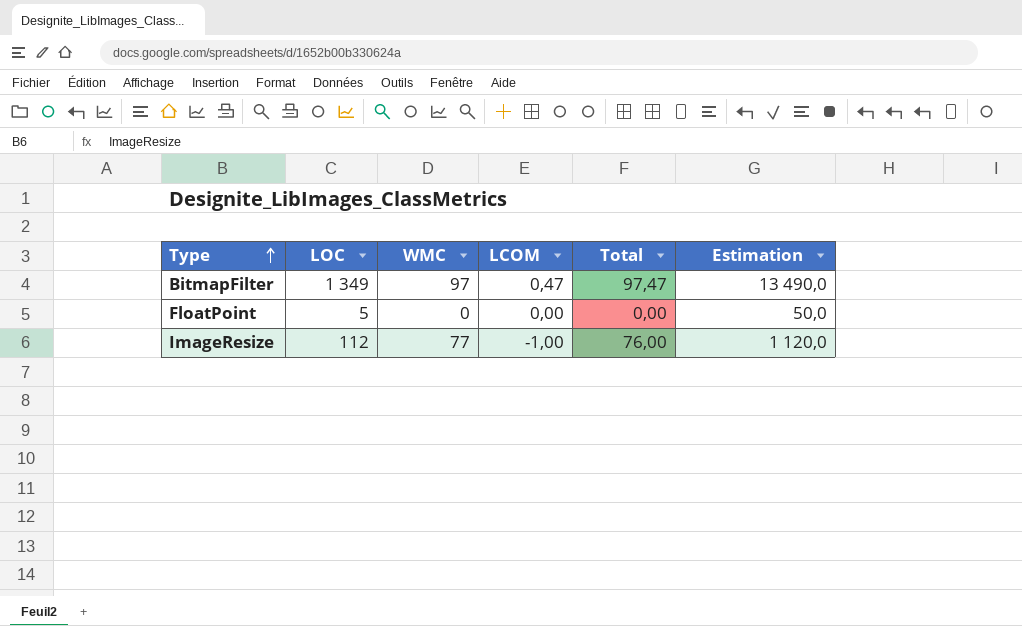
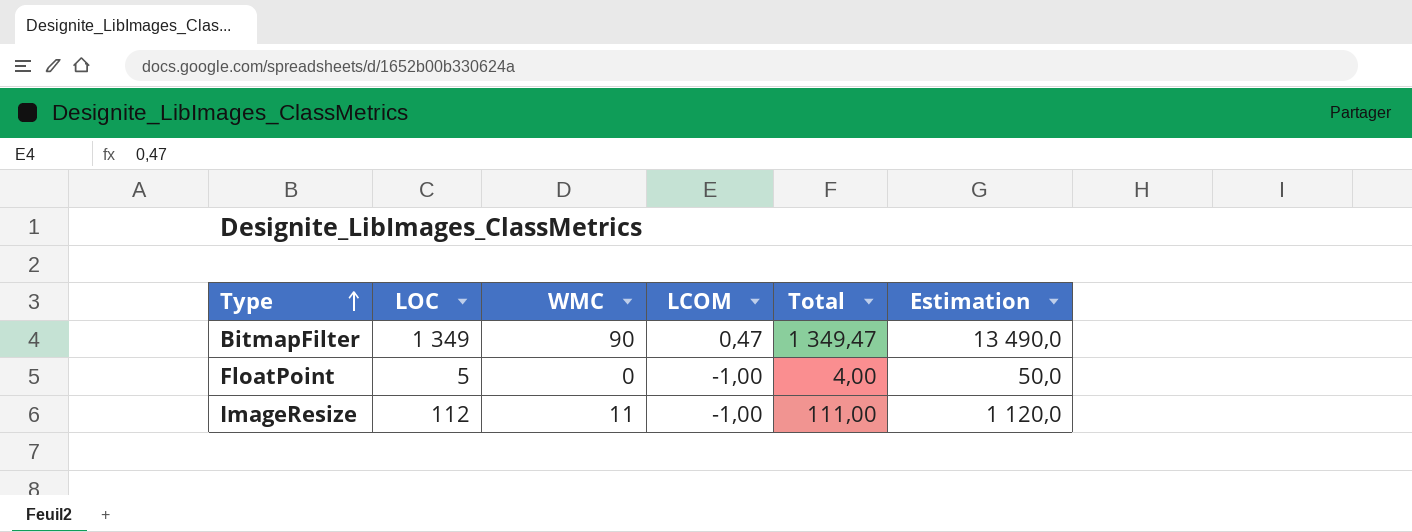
column Total | formula: [WMC] + [LCOM] -> [LOC] + [LCOM]
BitmapFilter | WMC: 97 -> 90
FloatPoint | LCOM: 0,00 -> -1,00
ImageResize | WMC: 77 -> 11

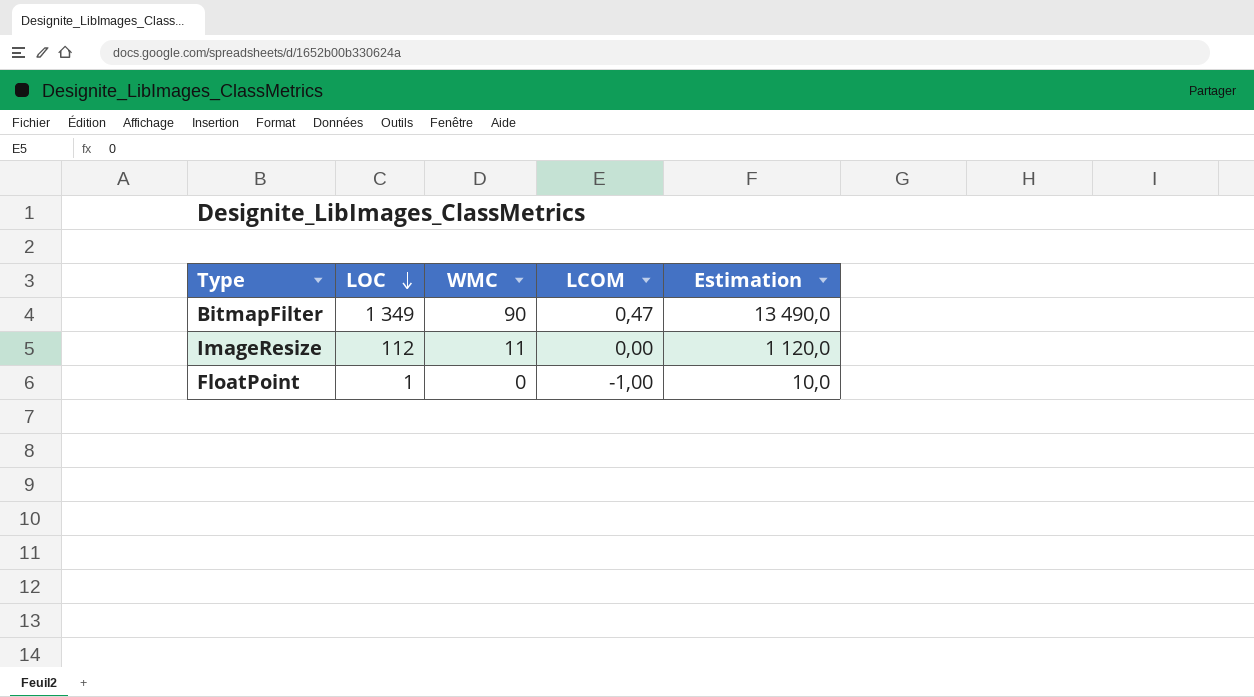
row order: Type ascending -> LOC descending
column Total | formula: [LOC] + [LCOM] -> none
ImageResize | LCOM: -1,00 -> 0,00
FloatPoint | LOC: 5 -> 1
FloatPoint | Estimation: 50,0 -> 10,0

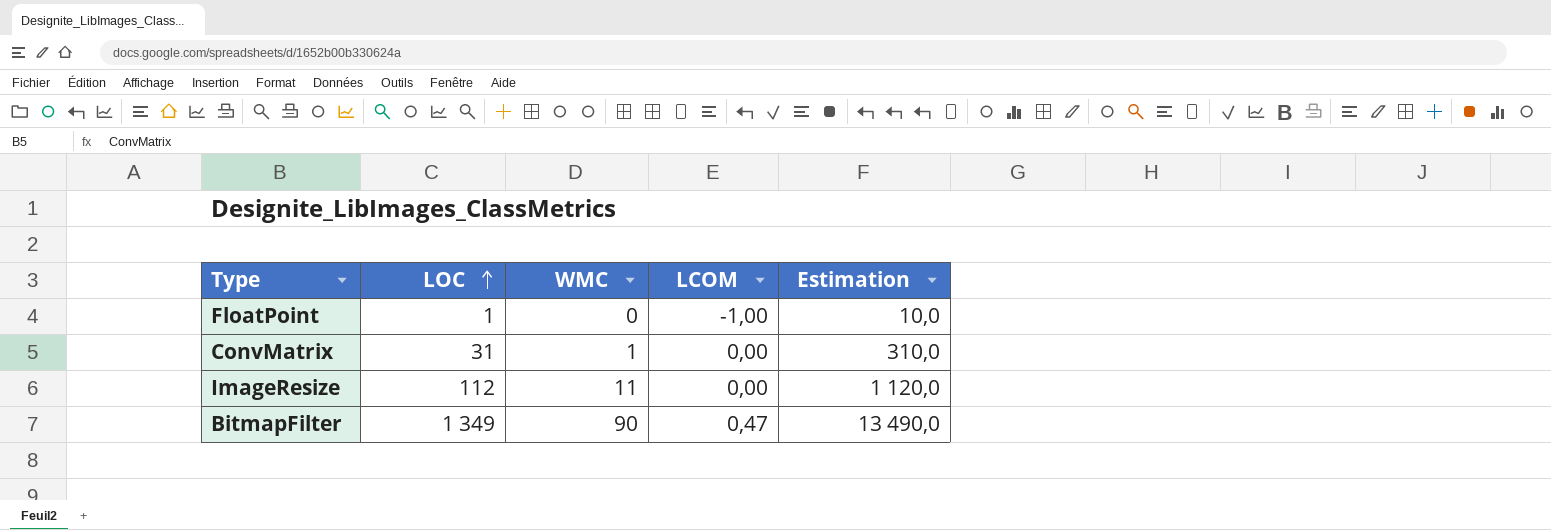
row order: LOC descending -> LOC ascending
row ConvMatrix: none -> 31 | 1 | 0,00 | 310,0

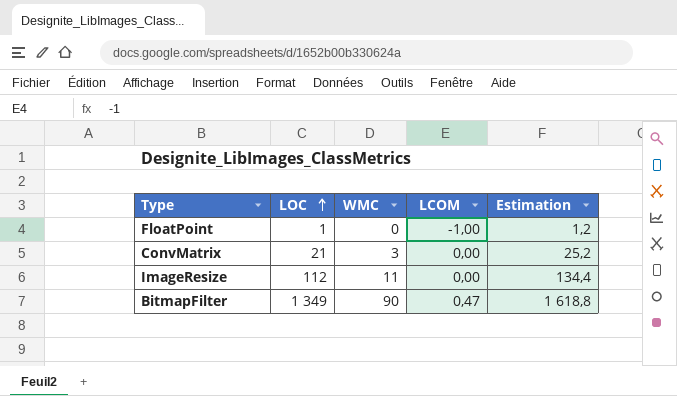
column Estimation | formula: [LOC] * 10 -> [LOC] * 1,2
ConvMatrix | LOC: 31 -> 21
ConvMatrix | WMC: 1 -> 3

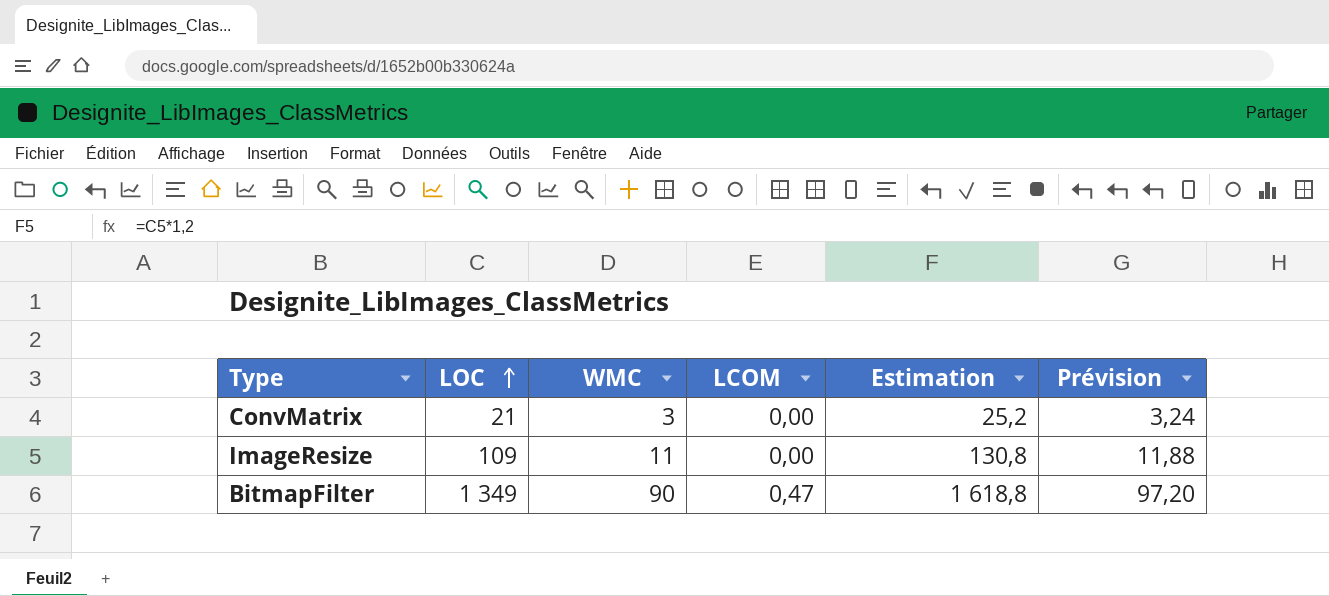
column Prévision | formula: none -> [WMC] * 1,08
row FloatPoint: 1 | 0 | -1,00 | 1,2 -> none
ImageResize | LOC: 112 -> 109
ImageResize | Estimation: 134,4 -> 130,8

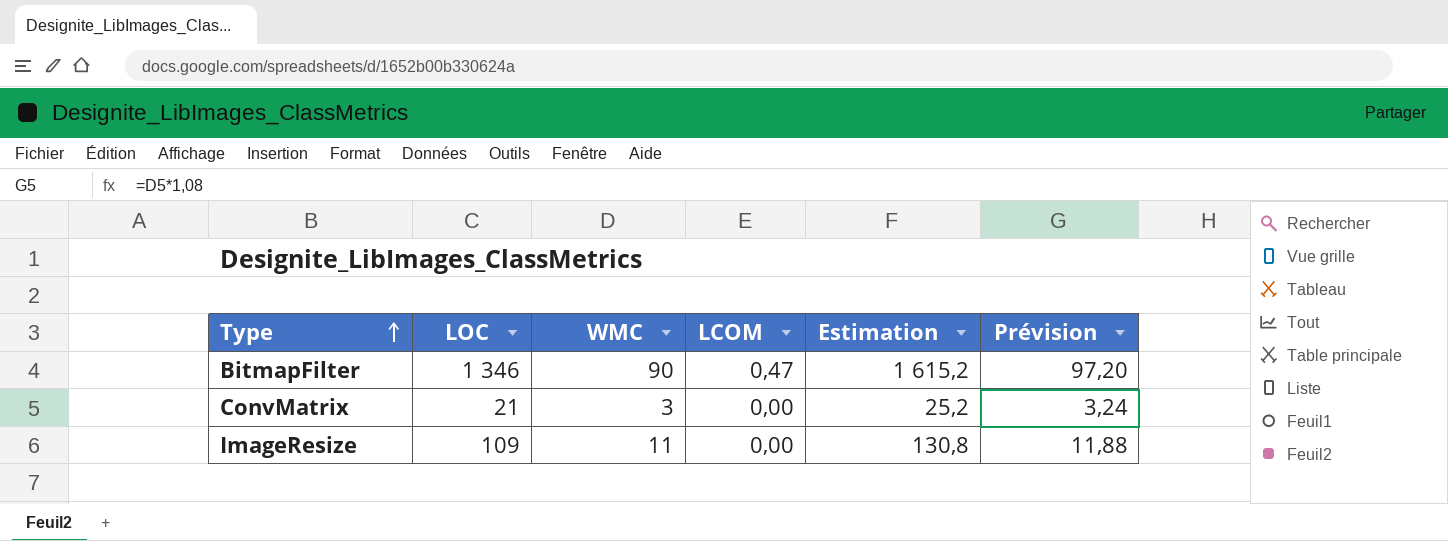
row order: LOC ascending -> Type ascending
BitmapFilter | LOC: 1 349 -> 1 346
BitmapFilter | Estimation: 1 618,8 -> 1 615,2

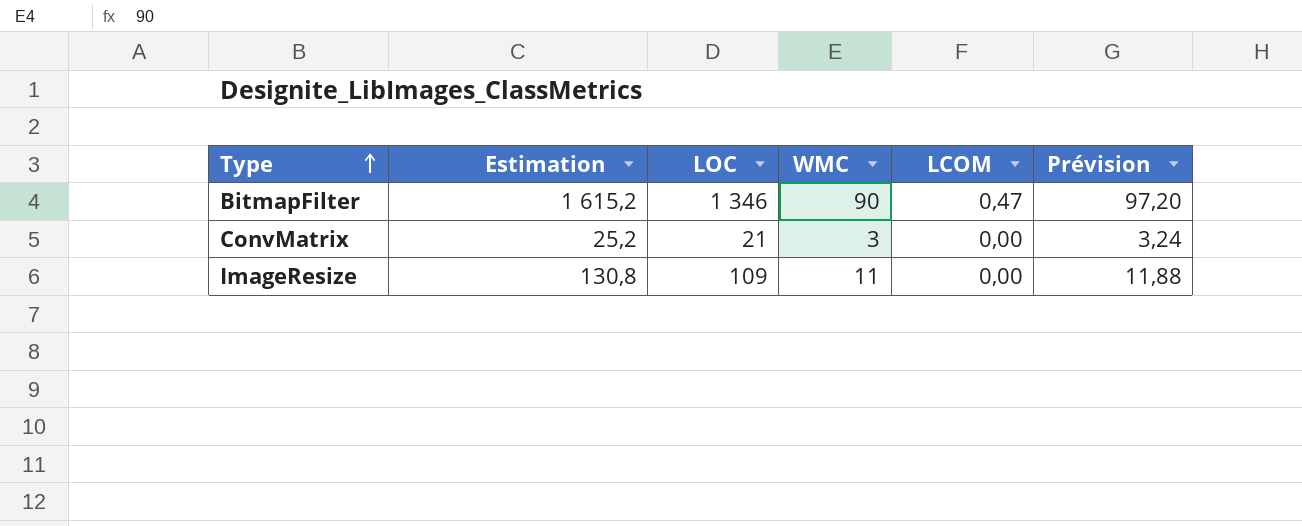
column Estimation | position: 5 -> 2

